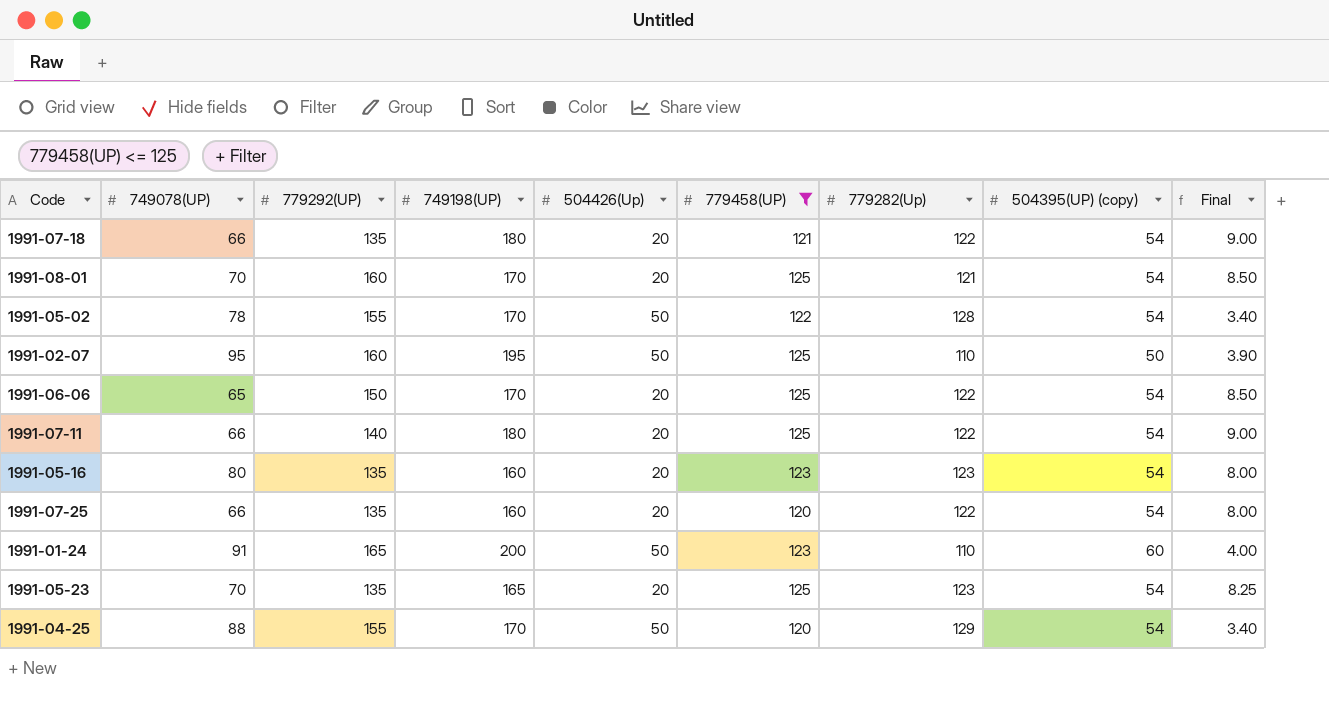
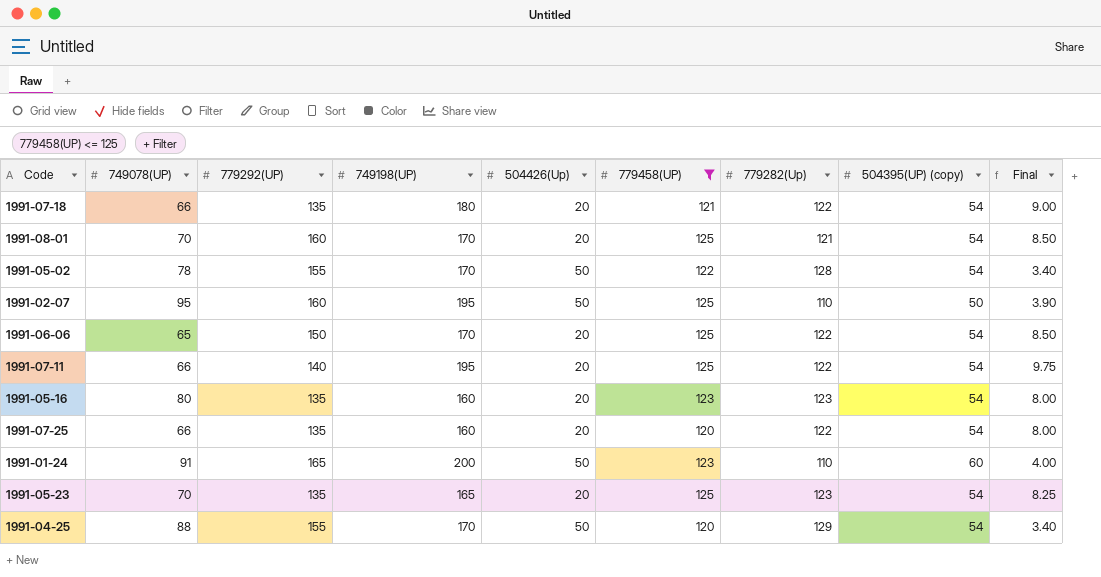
1991-07-11 | 749198(UP): 180 -> 195
1991-07-11 | Final: 9.00 -> 9.75

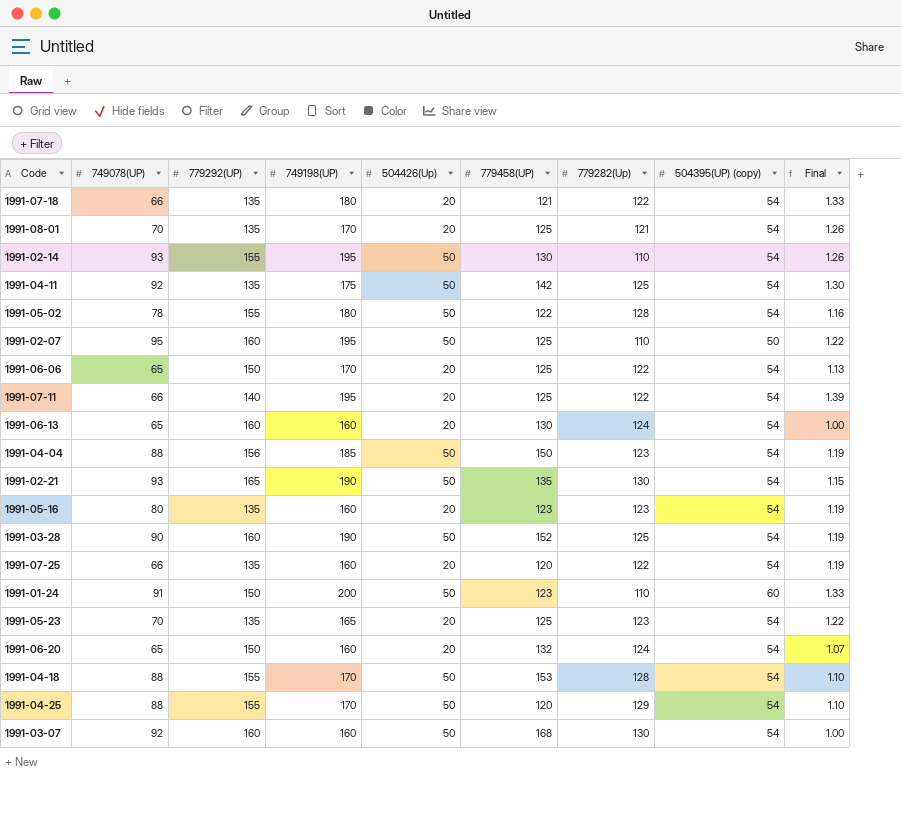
filter: 779458(UP) <= 125 -> none
column Final | formula: [749198(UP)] / [504426(Up)] -> [749198(UP)] / [779292(UP)]
1991-08-01 | 779292(UP): 160 -> 135
1991-05-02 | 749198(UP): 170 -> 180
1991-01-24 | 779292(UP): 165 -> 150

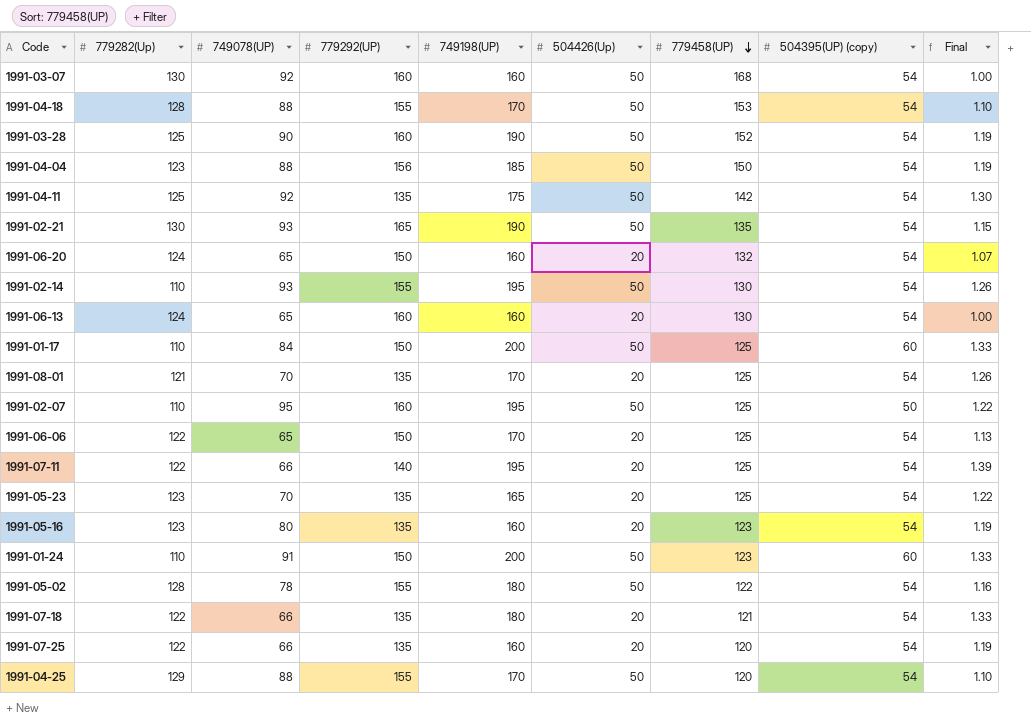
row order: none -> 779458(UP) descending
column 779282(Up) | position: 7 -> 2
row 1991-01-17: none -> 110 | 84 | 150 | 200 | 50 | 125 | 60 | 1.33

